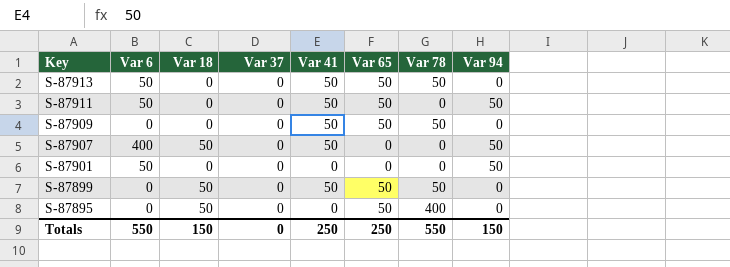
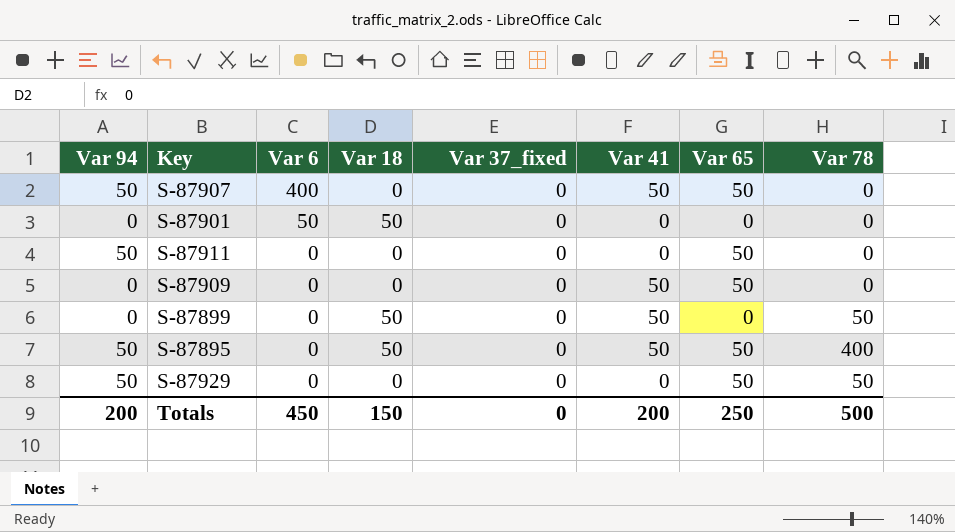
row order: Key descending -> Var 6 descending
column Var 94 | position: 8 -> 1
column name: Var 37 -> Var 37_fixed
row S-87913: 50 | 0 | 0 | 50 | 50 | 50 | 0 -> none
S-87907 | Var 18: 50 -> 0
S-87907 | Var 65: 0 -> 50
S-87901 | Var 94: 50 -> 0
S-87901 | Var 18: 0 -> 50
S-87911 | Var 6: 50 -> 0
S-87911 | Var 41: 50 -> 0
S-87909 | Var 78: 50 -> 0
S-87899 | Var 65: 50 -> 0
S-87895 | Var 94: 0 -> 50
S-87895 | Var 41: 0 -> 50
row S-87929: none -> 50 | 0 | 0 | 0 | 0 | 50 | 50
Totals | Var 94: 150 -> 200
Totals | Var 6: 550 -> 450
Totals | Var 41: 250 -> 200
Totals | Var 78: 550 -> 500

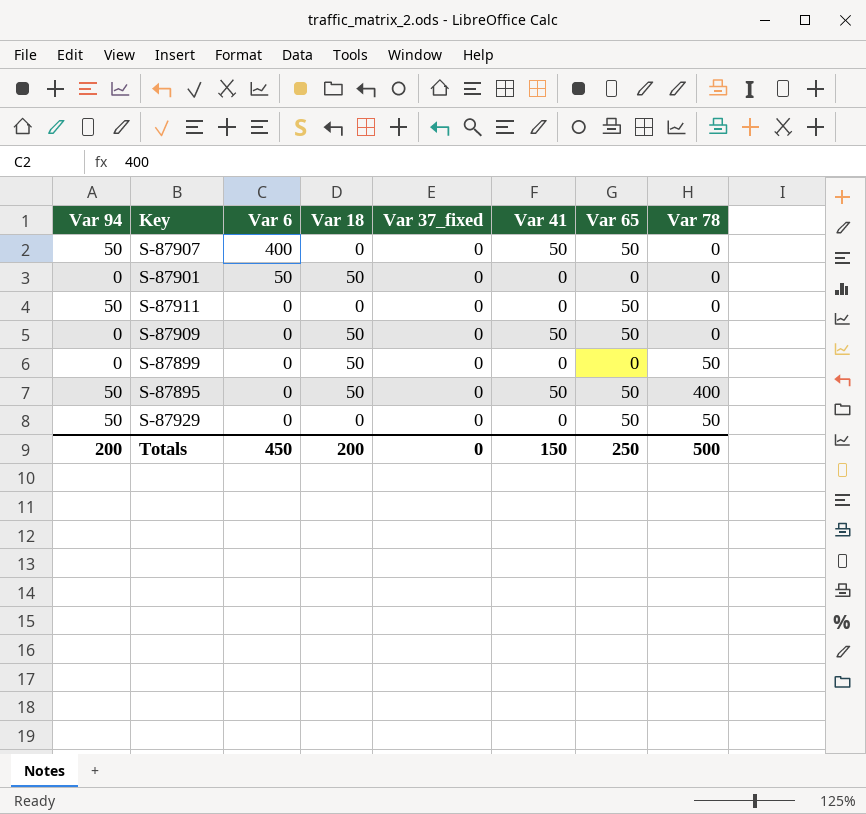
S-87909 | Var 18: 0 -> 50
S-87899 | Var 41: 50 -> 0
Totals | Var 18: 150 -> 200
Totals | Var 41: 200 -> 150

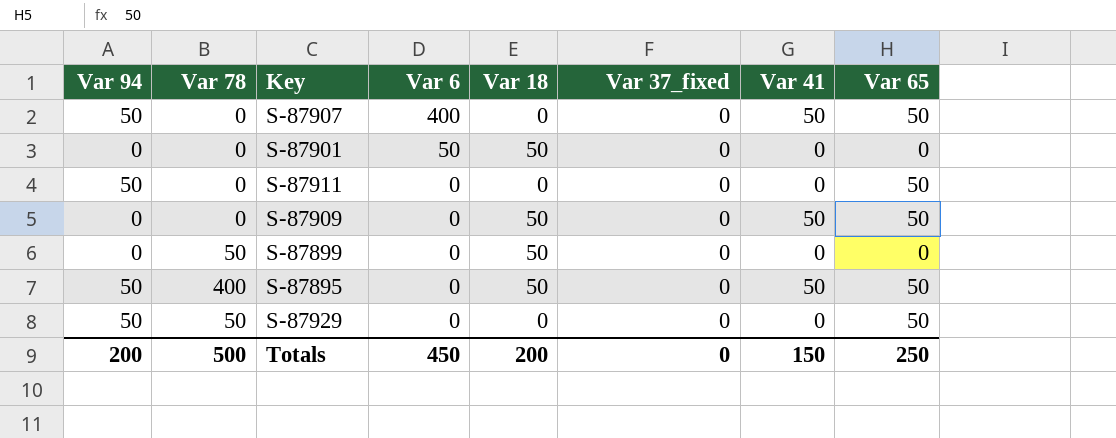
column Var 78 | position: 8 -> 2

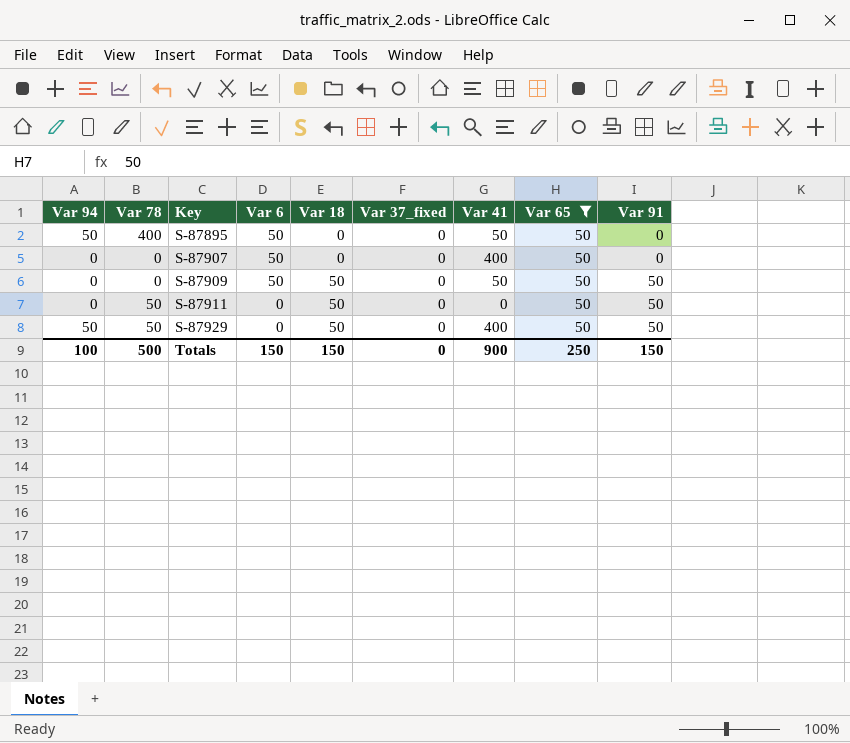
filter: none -> Var 65 = 50
row order: Var 6 descending -> Key ascending
column Var 91 | position: none -> 9
S-87895 | Var 6: 0 -> 50
S-87895 | Var 18: 50 -> 0
S-87907 | Var 94: 50 -> 0
S-87907 | Var 6: 400 -> 50
S-87907 | Var 41: 50 -> 400
S-87909 | Var 6: 0 -> 50
S-87911 | Var 94: 50 -> 0
S-87911 | Var 78: 0 -> 50
S-87911 | Var 18: 0 -> 50
S-87929 | Var 18: 0 -> 50
S-87929 | Var 41: 0 -> 400
Totals | Var 94: 200 -> 100
Totals | Var 6: 450 -> 150
Totals | Var 18: 200 -> 150
Totals | Var 41: 150 -> 900

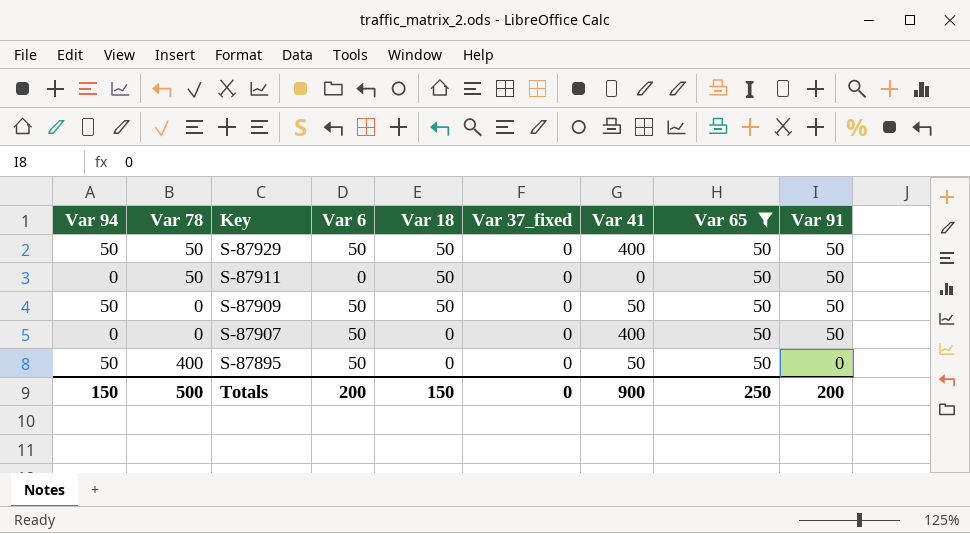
row order: Key ascending -> Key descending
S-87929 | Var 6: 0 -> 50
S-87909 | Var 94: 0 -> 50
S-87907 | Var 91: 0 -> 50
Totals | Var 94: 100 -> 150
Totals | Var 6: 150 -> 200
Totals | Var 91: 150 -> 200

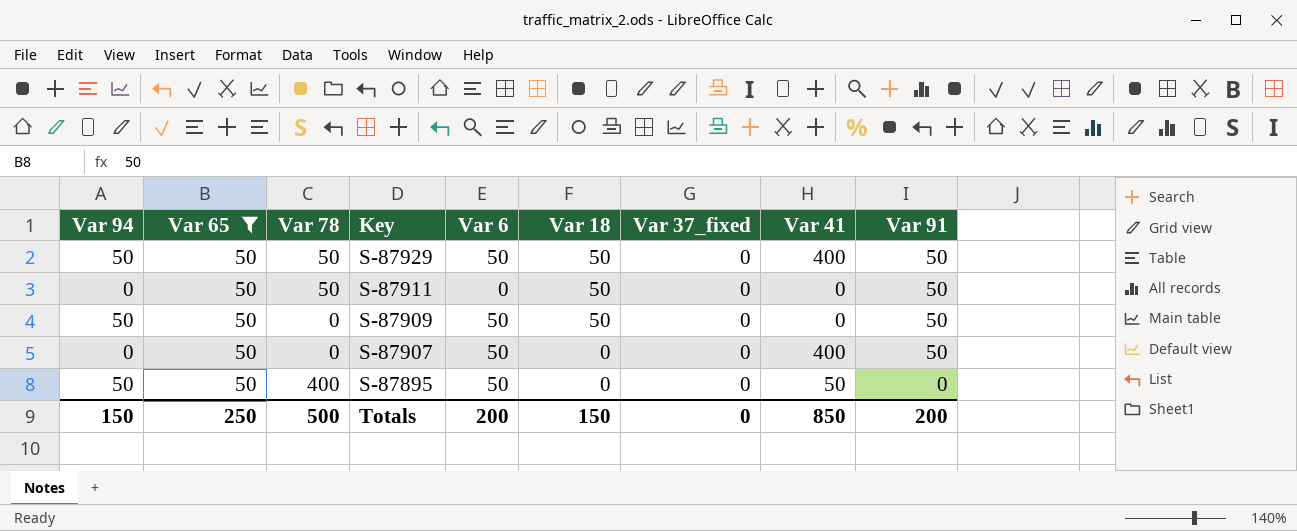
column Var 65 | position: 8 -> 2
S-87909 | Var 41: 50 -> 0
Totals | Var 41: 900 -> 850

